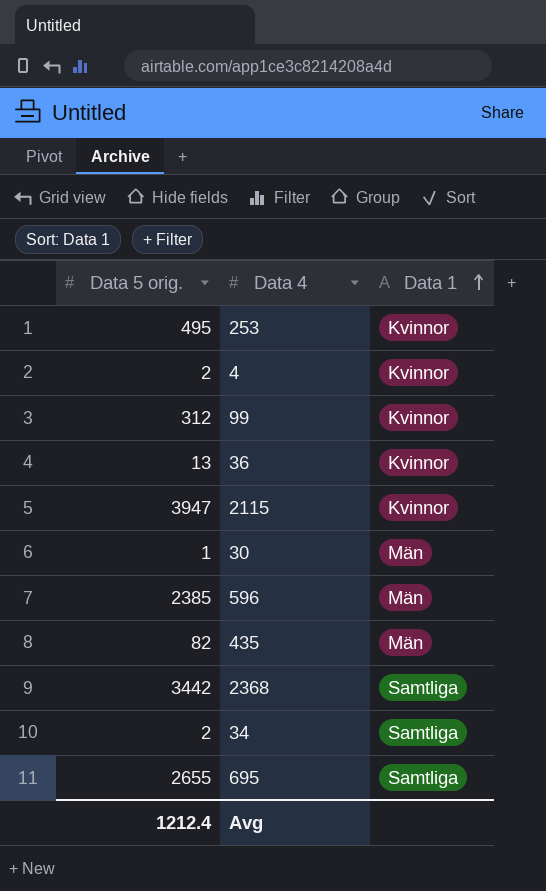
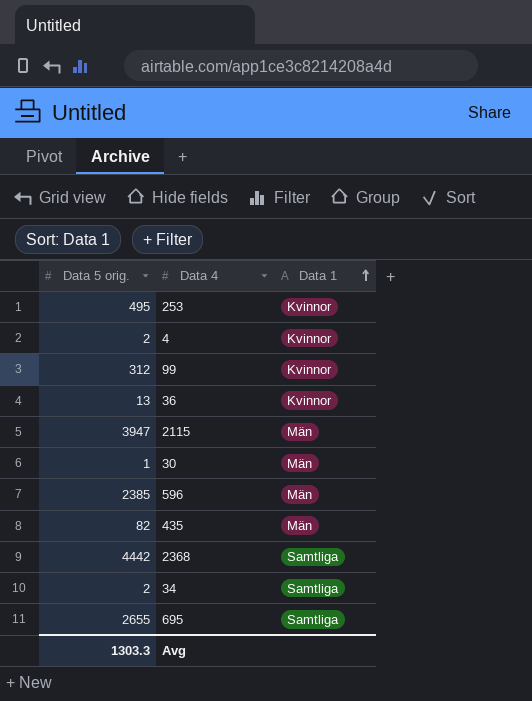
2115 | Data 1: Kvinnor -> Män
2368 | Data 5 orig.: 3442 -> 4442
Avg | Data 5 orig.: 1212.4 -> 1303.3

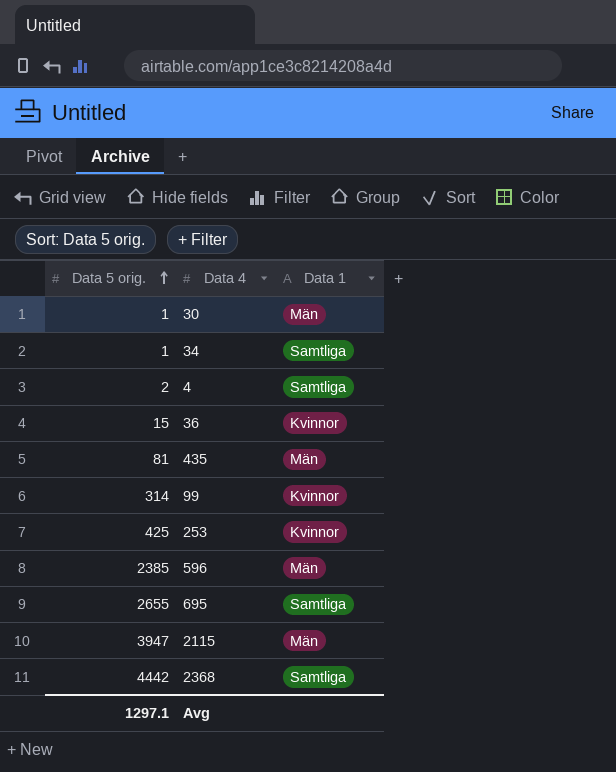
row order: Data 1 ascending -> Data 5 orig. ascending
34 | Data 5 orig.: 2 -> 1
4 | Data 1: Kvinnor -> Samtliga
36 | Data 5 orig.: 13 -> 15
435 | Data 5 orig.: 82 -> 81
99 | Data 5 orig.: 312 -> 314
253 | Data 5 orig.: 495 -> 425
Avg | Data 5 orig.: 1303.3 -> 1297.1

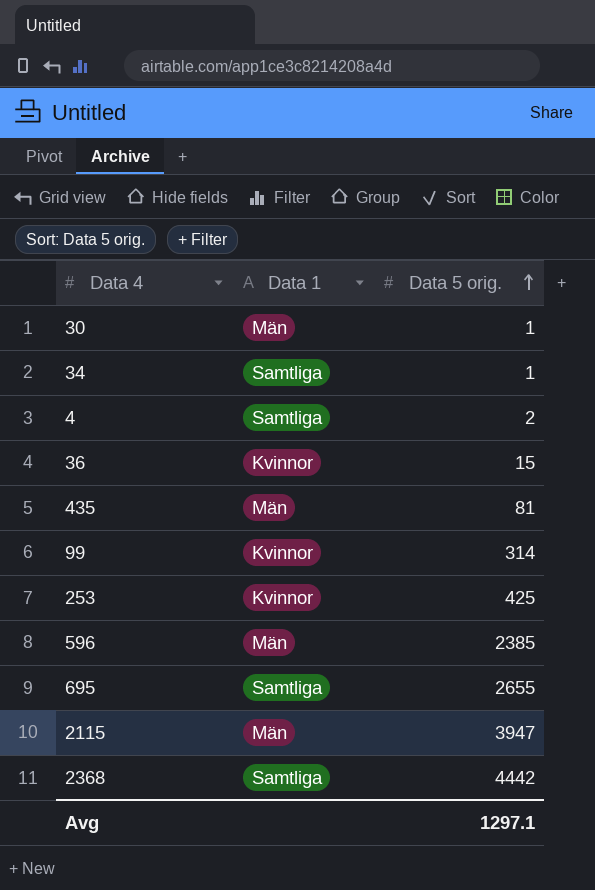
column Data 5 orig. | position: 1 -> 3

